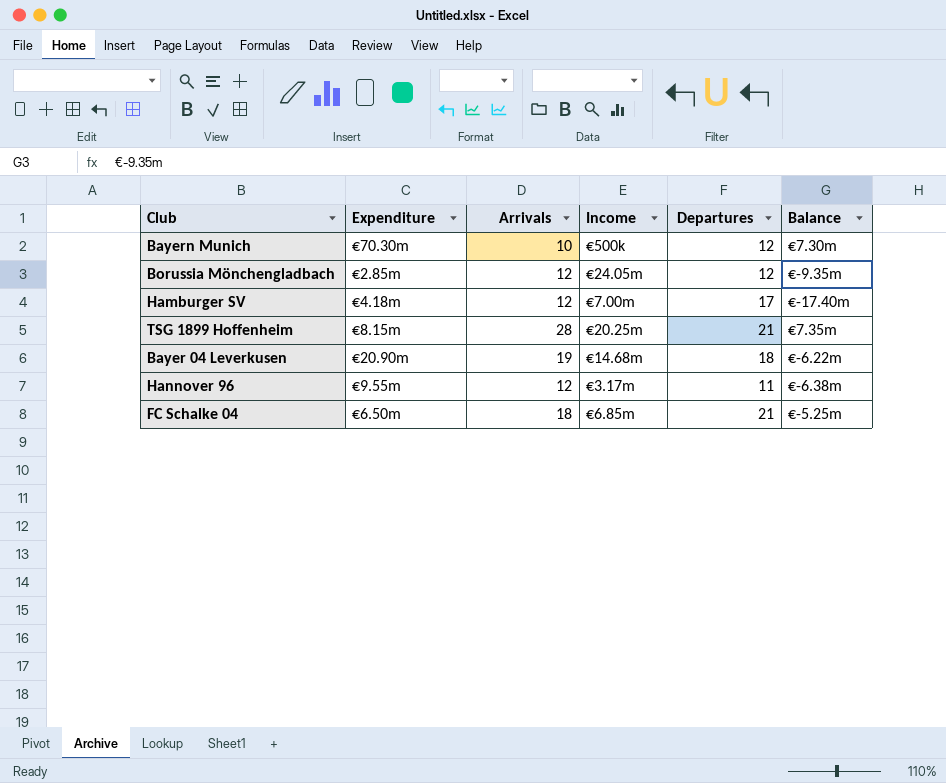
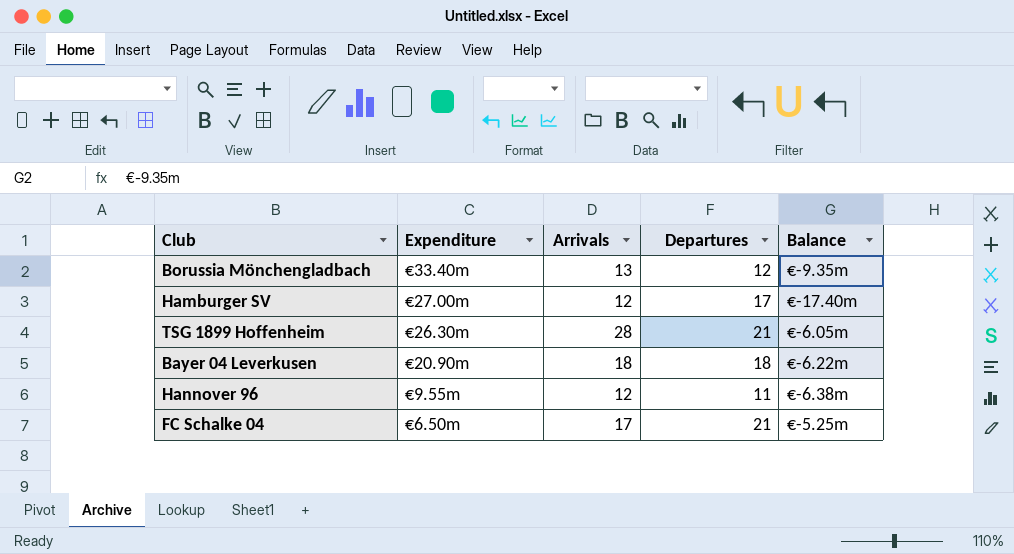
column Income | position: 4 -> none
row Bayern Munich: €70.30m | 10 | €500k | 12 | €7.30m -> none
Borussia Mönchengladbach | Expenditure: €2.85m -> €33.40m
Borussia Mönchengladbach | Arrivals: 12 -> 13
Hamburger SV | Expenditure: €4.18m -> €27.00m
TSG 1899 Hoffenheim | Expenditure: €8.15m -> €26.30m
TSG 1899 Hoffenheim | Balance: €7.35m -> €-6.05m
Bayer 04 Leverkusen | Arrivals: 19 -> 18
FC Schalke 04 | Arrivals: 18 -> 17

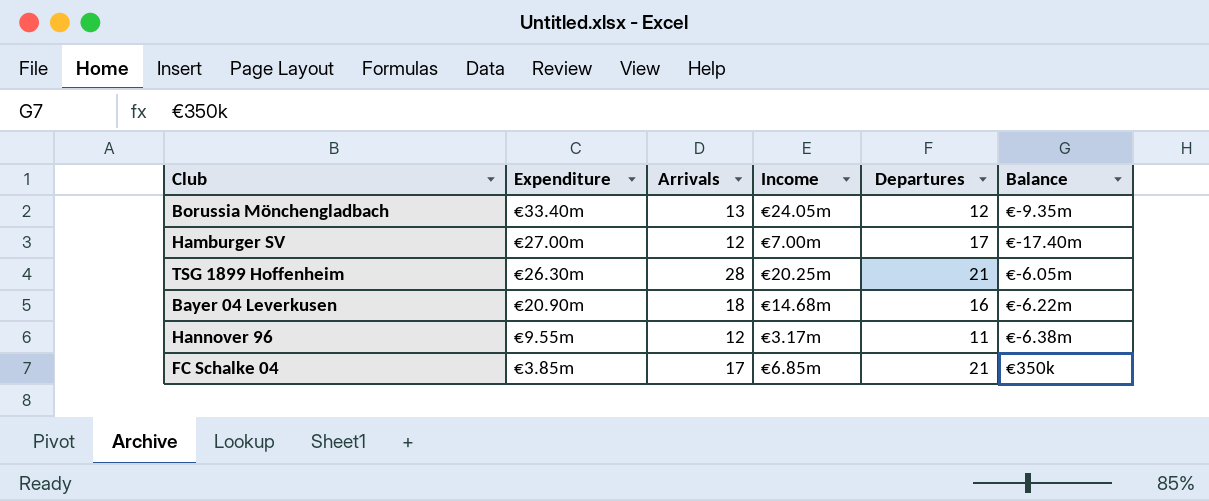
column Income | position: none -> 4
Bayer 04 Leverkusen | Departures: 18 -> 16
FC Schalke 04 | Expenditure: €6.50m -> €3.85m
FC Schalke 04 | Balance: €-5.25m -> €350k

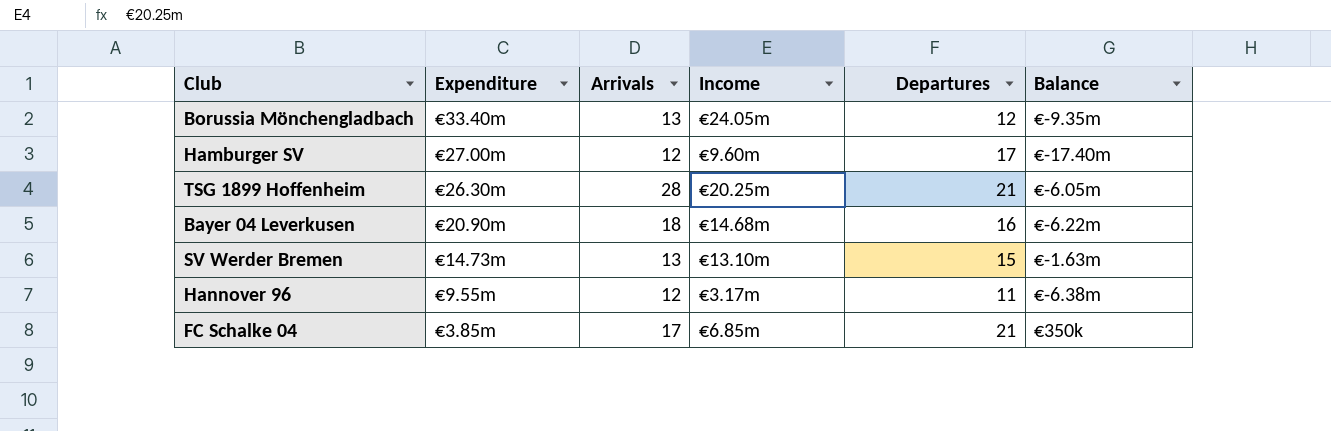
Hamburger SV | Income: €7.00m -> €9.60m
row SV Werder Bremen: none -> €14.73m | 13 | €13.10m | 15 | €-1.63m

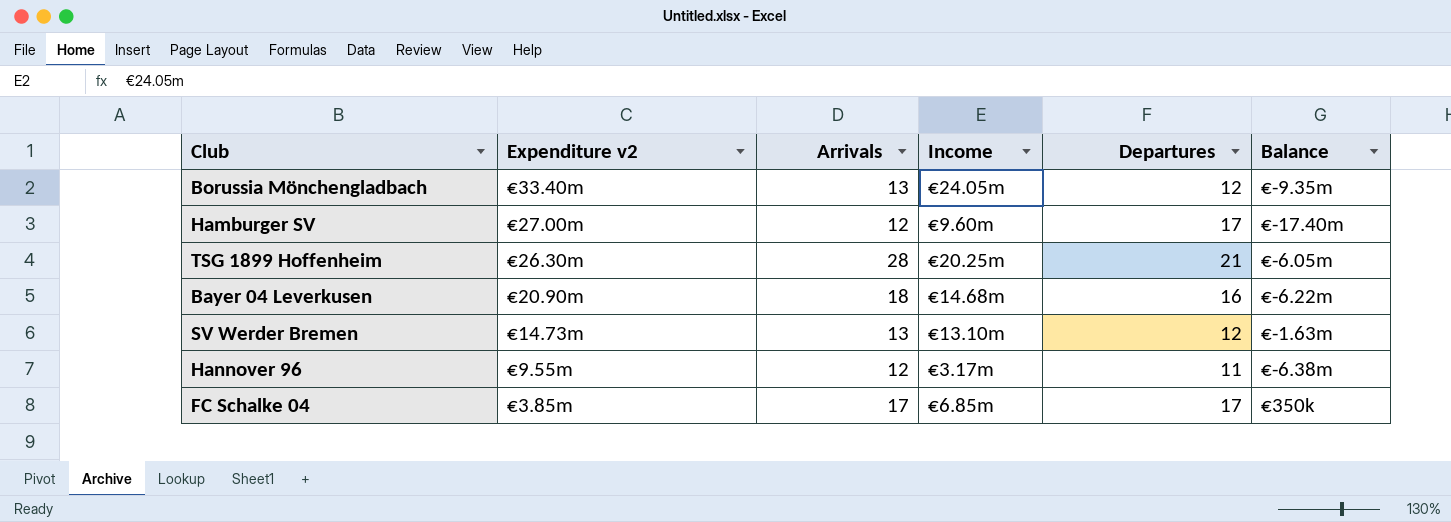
column name: Expenditure -> Expenditure v2
SV Werder Bremen | Departures: 15 -> 12
FC Schalke 04 | Departures: 21 -> 17

